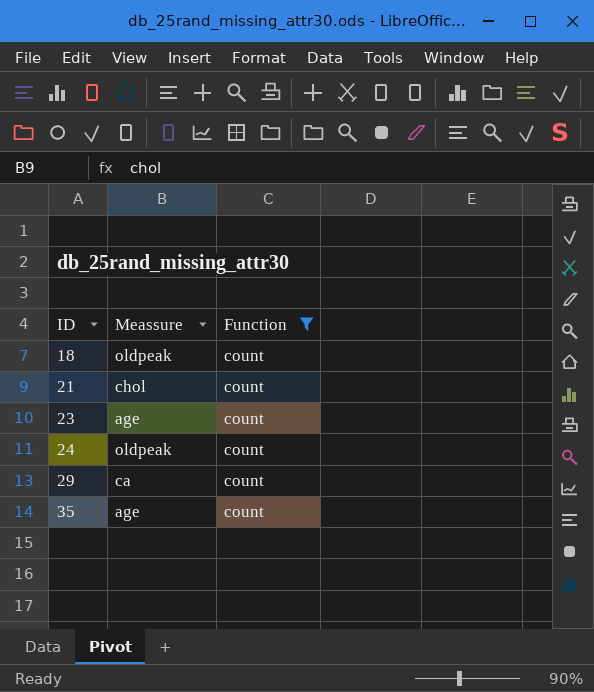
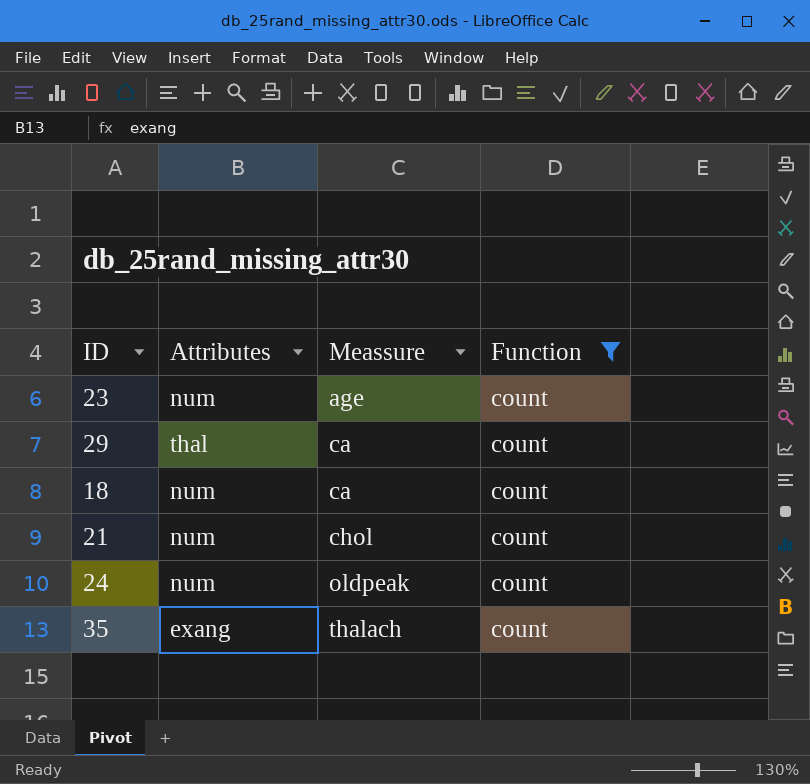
row order: ID ascending -> Meassure ascending
column Attributes | position: none -> 2
18 | Meassure: oldpeak -> ca
35 | Meassure: age -> thalach

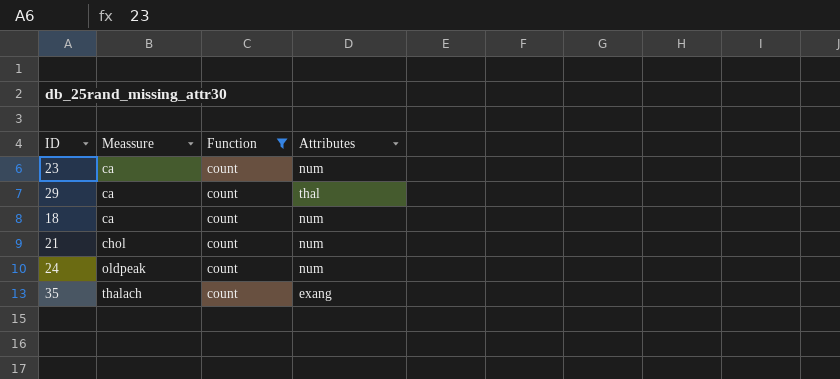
column Attributes | position: 2 -> 4
23 | Meassure: age -> ca

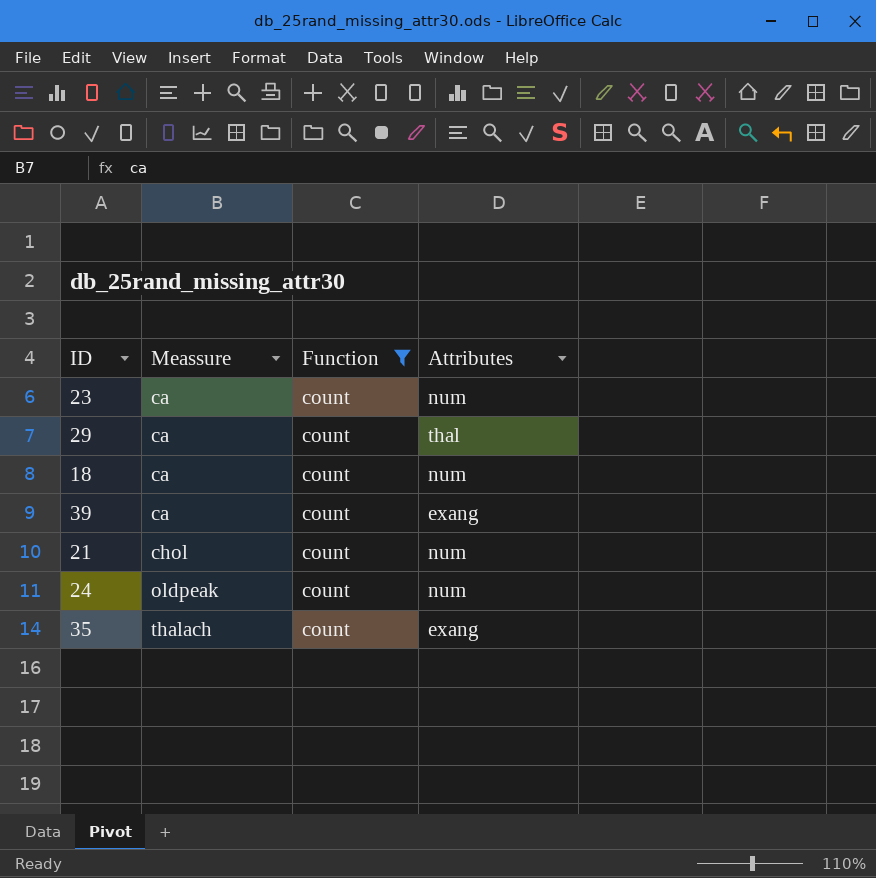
row 39: none -> ca | count | exang

